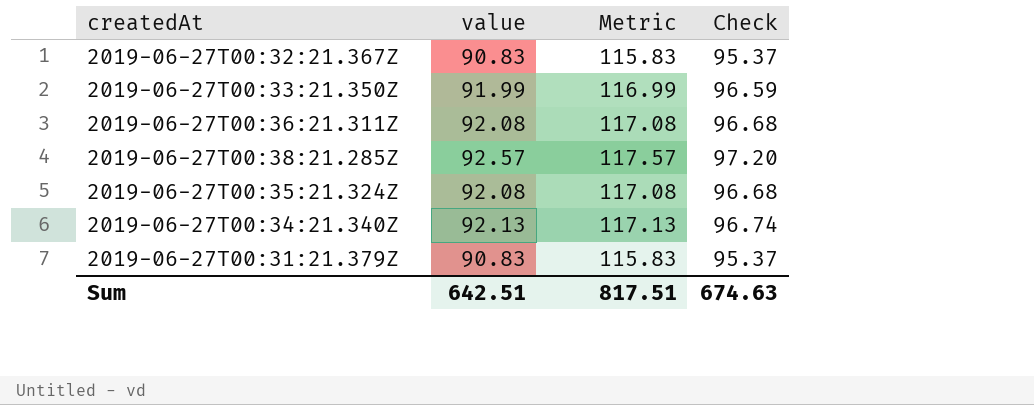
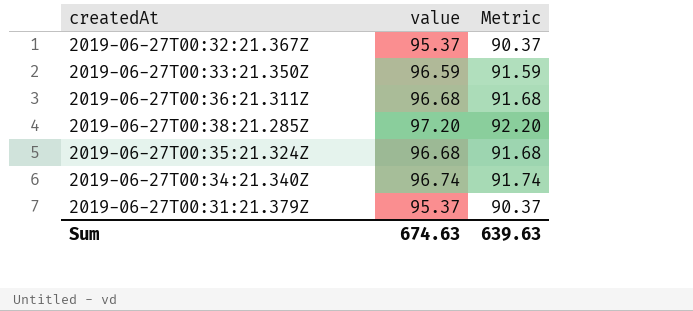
column Check | formula: [value] * 1.05 -> none
column Metric | formula: [value] + 25 -> [value] - 5
2019-06-27T00:32:21.367Z | value: 90.83 -> 95.37
2019-06-27T00:33:21.350Z | value: 91.99 -> 96.59
2019-06-27T00:36:21.311Z | value: 92.08 -> 96.68
2019-06-27T00:38:21.285Z | value: 92.57 -> 97.20
2019-06-27T00:35:21.324Z | value: 92.08 -> 96.68
2019-06-27T00:34:21.340Z | value: 92.13 -> 96.74
2019-06-27T00:31:21.379Z | value: 90.83 -> 95.37
Sum | value: 642.51 -> 674.63
Sum | Metric: 817.51 -> 639.63

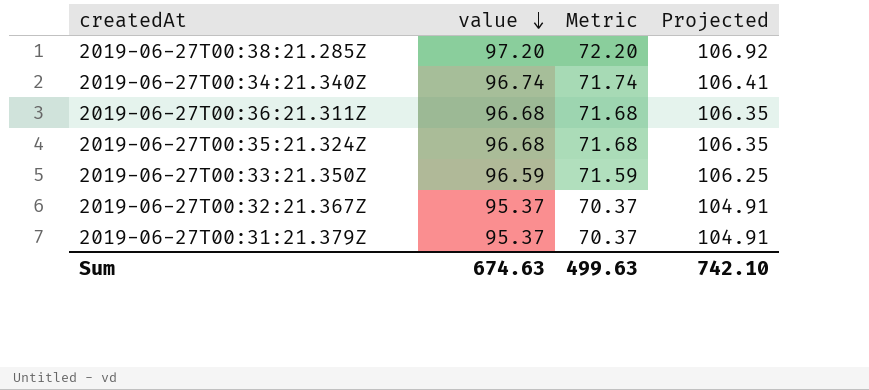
row order: none -> value descending
column Metric | formula: [value] - 5 -> [value] - 25
column Projected | formula: none -> [value] * 1.1
Sum | Metric: 639.63 -> 499.63

